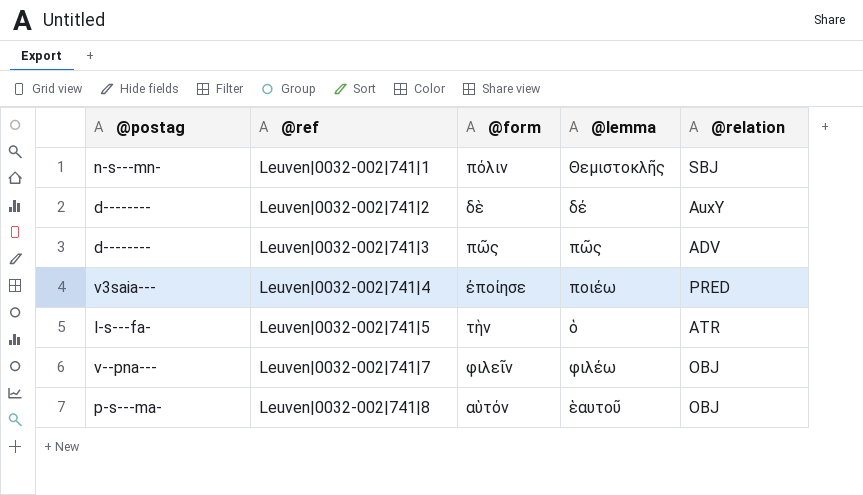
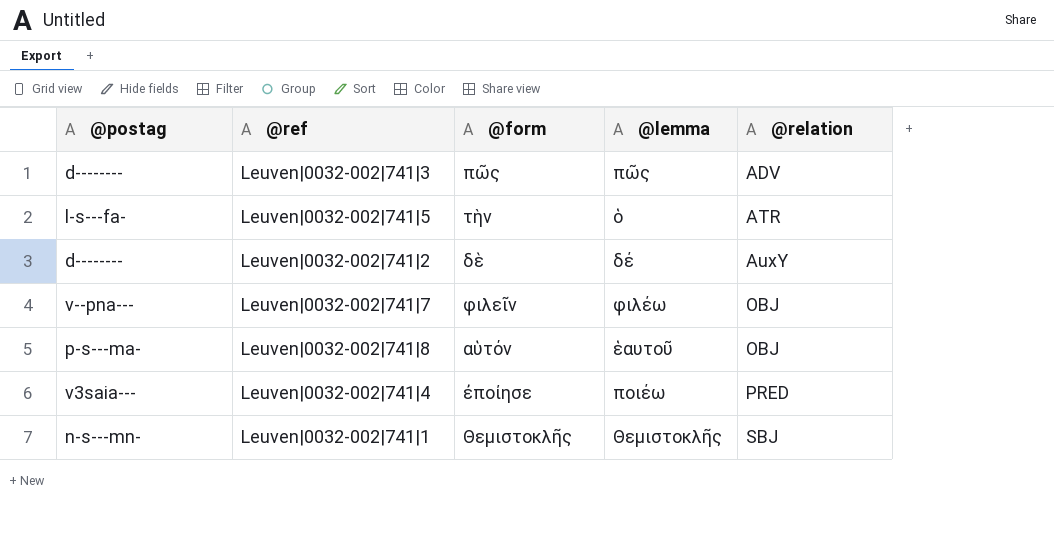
row order: @ref ascending -> @relation ascending
Leuven|0032-002|741|1 | @form: πόλιν -> Θεμιστοκλῆς

